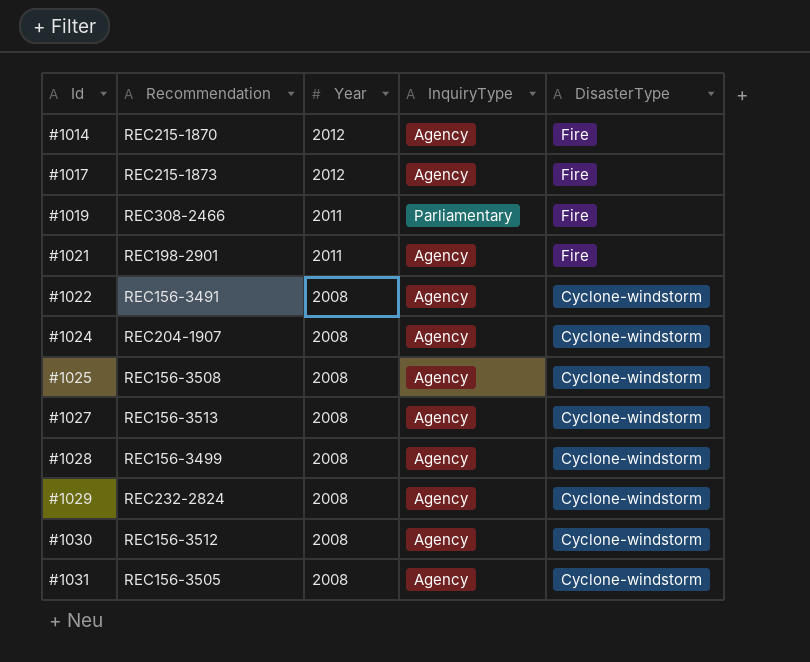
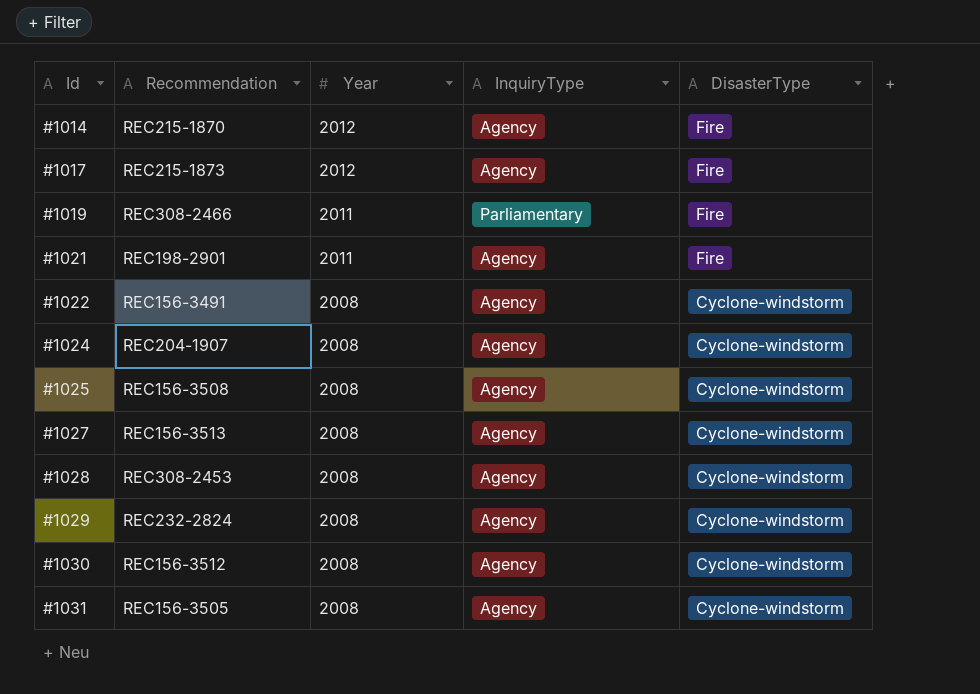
#1028 | Recommendation: REC156-3499 -> REC308-2453

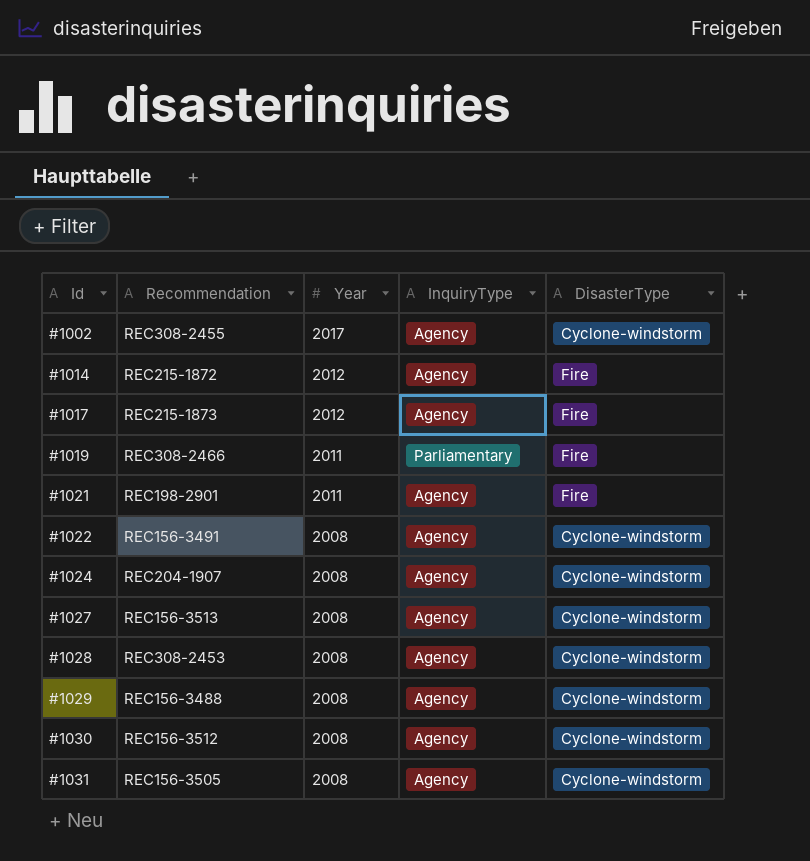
row #1025: REC156-3508 | 2008 | Agency | Cyclone-windstorm -> none
row #1002: none -> REC308-2455 | 2017 | Agency | Cyclone-windstorm
#1014 | Recommendation: REC215-1870 -> REC215-1872
#1029 | Recommendation: REC232-2824 -> REC156-3488

